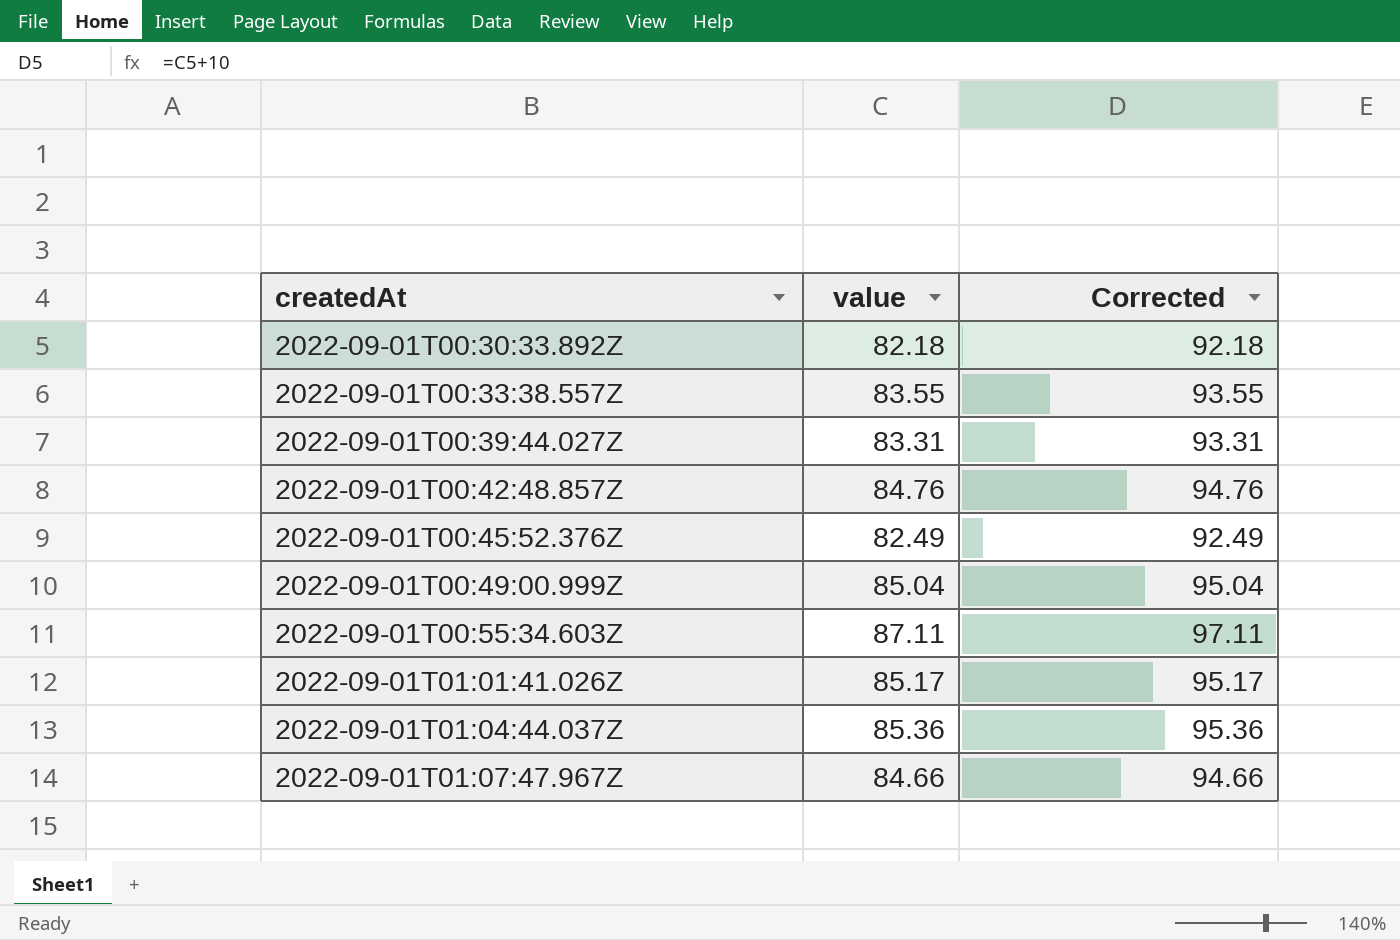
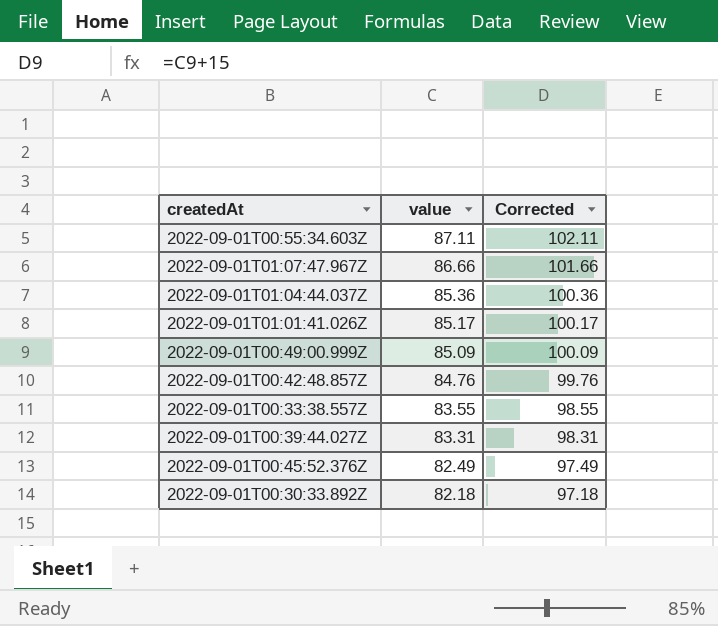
row order: createdAt ascending -> value descending
column Corrected | formula: [value] + 10 -> [value] + 15
2022-09-01T01:07:47.967Z | value: 84.66 -> 86.66
2022-09-01T00:49:00.999Z | value: 85.04 -> 85.09

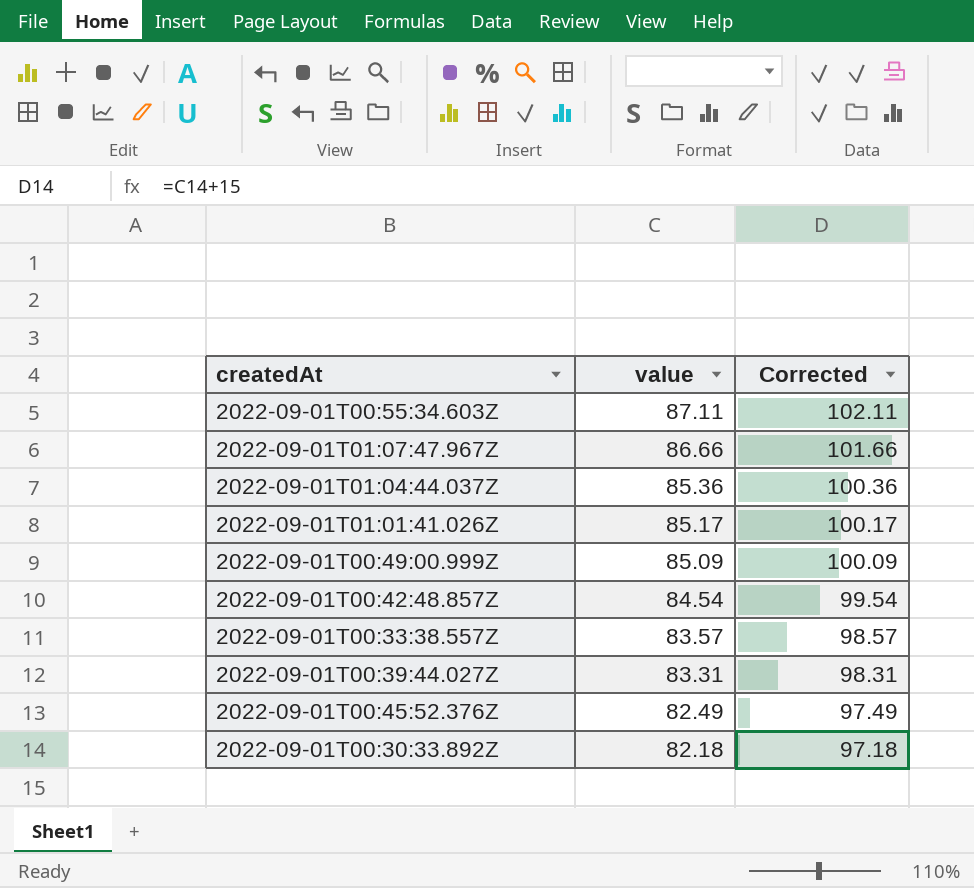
2022-09-01T00:42:48.857Z | value: 84.76 -> 84.54
2022-09-01T00:42:48.857Z | Corrected: 99.76 -> 99.54
2022-09-01T00:33:38.557Z | value: 83.55 -> 83.57
2022-09-01T00:33:38.557Z | Corrected: 98.55 -> 98.57

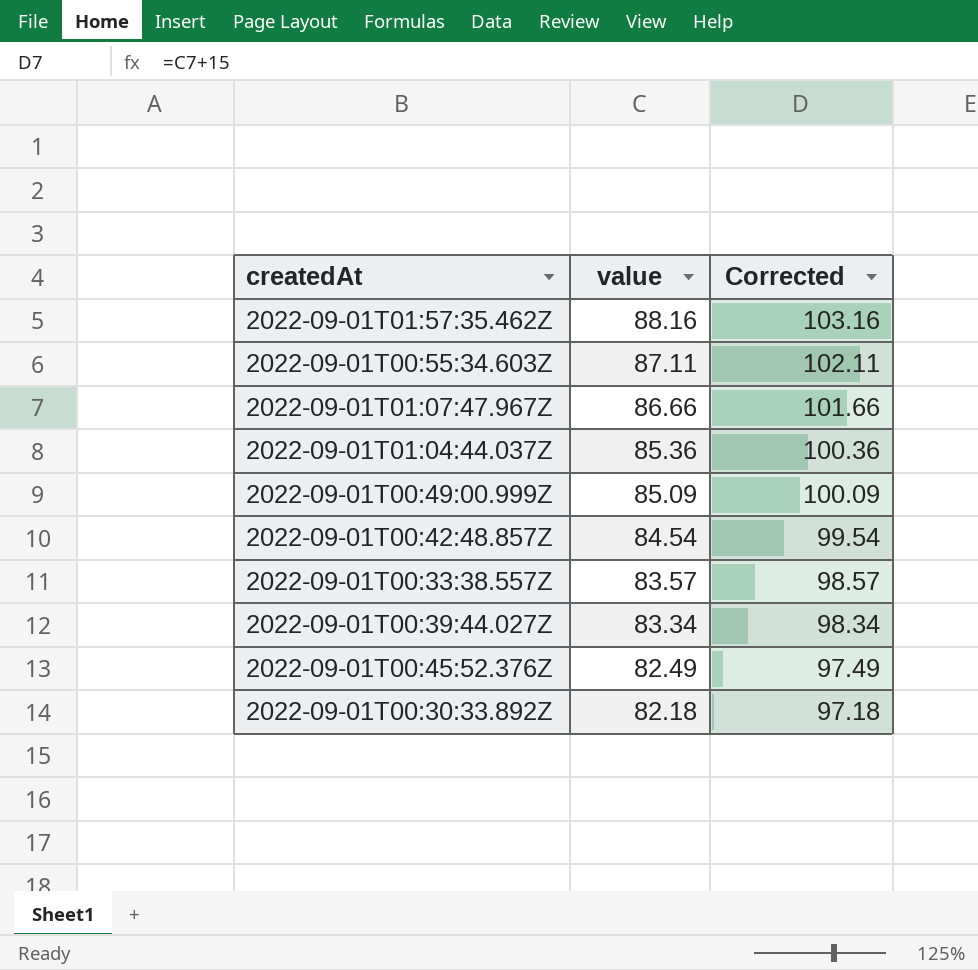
row 2022-09-01T01:01:41.026Z: 85.17 | 100.17 -> none
row 2022-09-01T01:57:35.462Z: none -> 88.16 | 103.16
2022-09-01T00:39:44.027Z | value: 83.31 -> 83.34
2022-09-01T00:39:44.027Z | Corrected: 98.31 -> 98.34

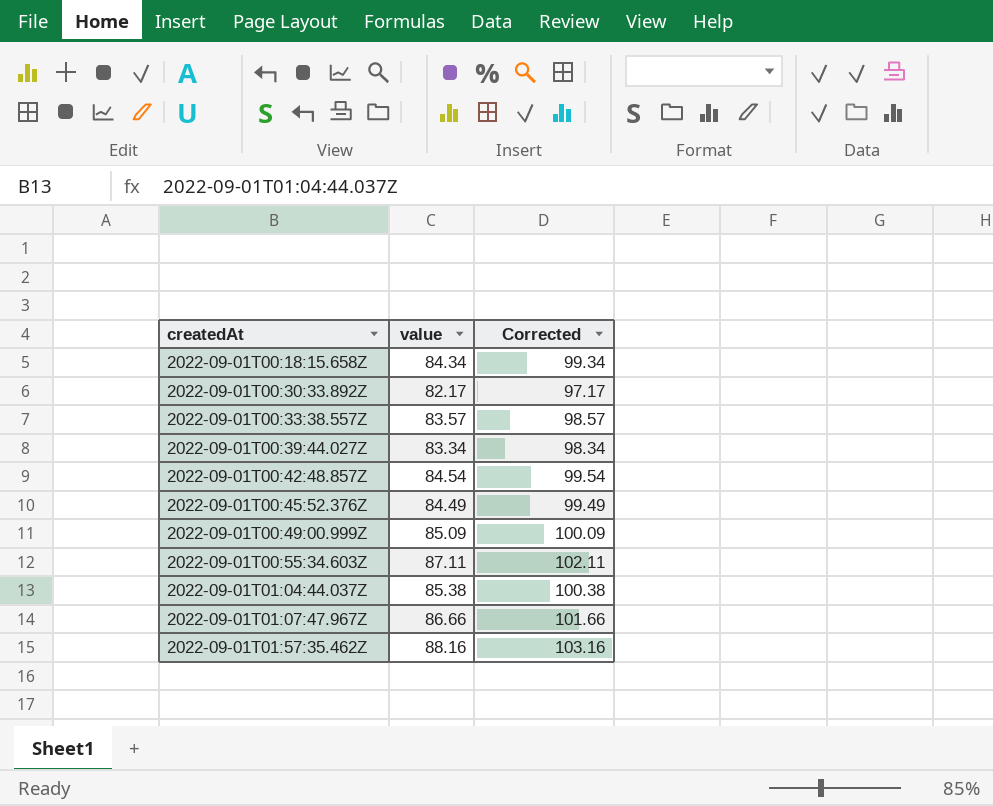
row order: value descending -> createdAt ascending
row 2022-09-01T00:18:15.658Z: none -> 84.34 | 99.34
2022-09-01T00:30:33.892Z | value: 82.18 -> 82.17
2022-09-01T00:30:33.892Z | Corrected: 97.18 -> 97.17
2022-09-01T00:45:52.376Z | value: 82.49 -> 84.49
2022-09-01T00:45:52.376Z | Corrected: 97.49 -> 99.49
2022-09-01T01:04:44.037Z | value: 85.36 -> 85.38
2022-09-01T01:04:44.037Z | Corrected: 100.36 -> 100.38

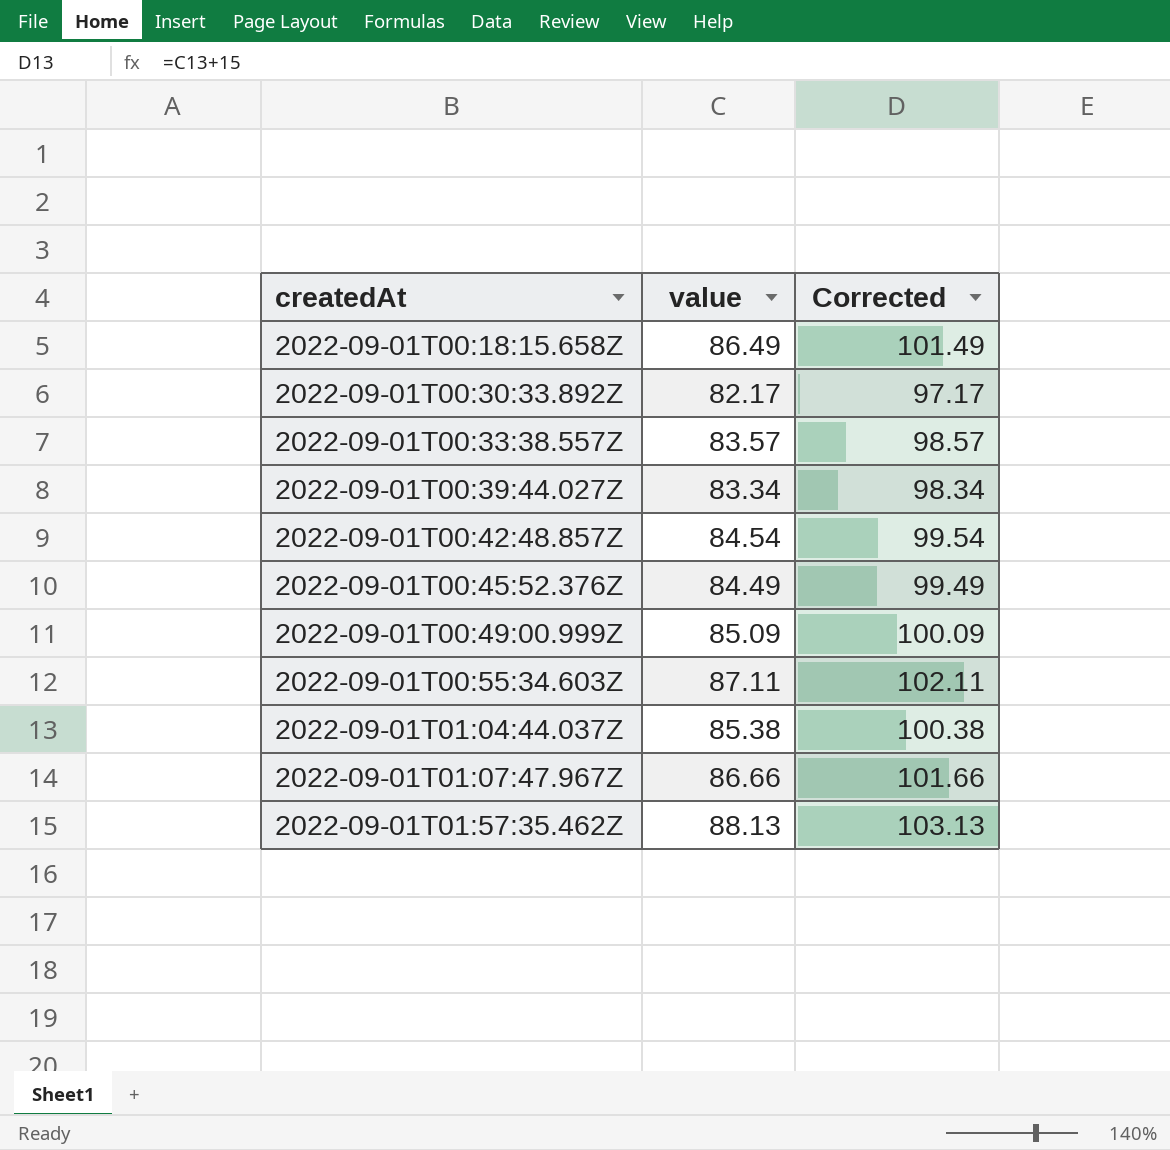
2022-09-01T00:18:15.658Z | value: 84.34 -> 86.49
2022-09-01T00:18:15.658Z | Corrected: 99.34 -> 101.49
2022-09-01T01:57:35.462Z | value: 88.16 -> 88.13
2022-09-01T01:57:35.462Z | Corrected: 103.16 -> 103.13

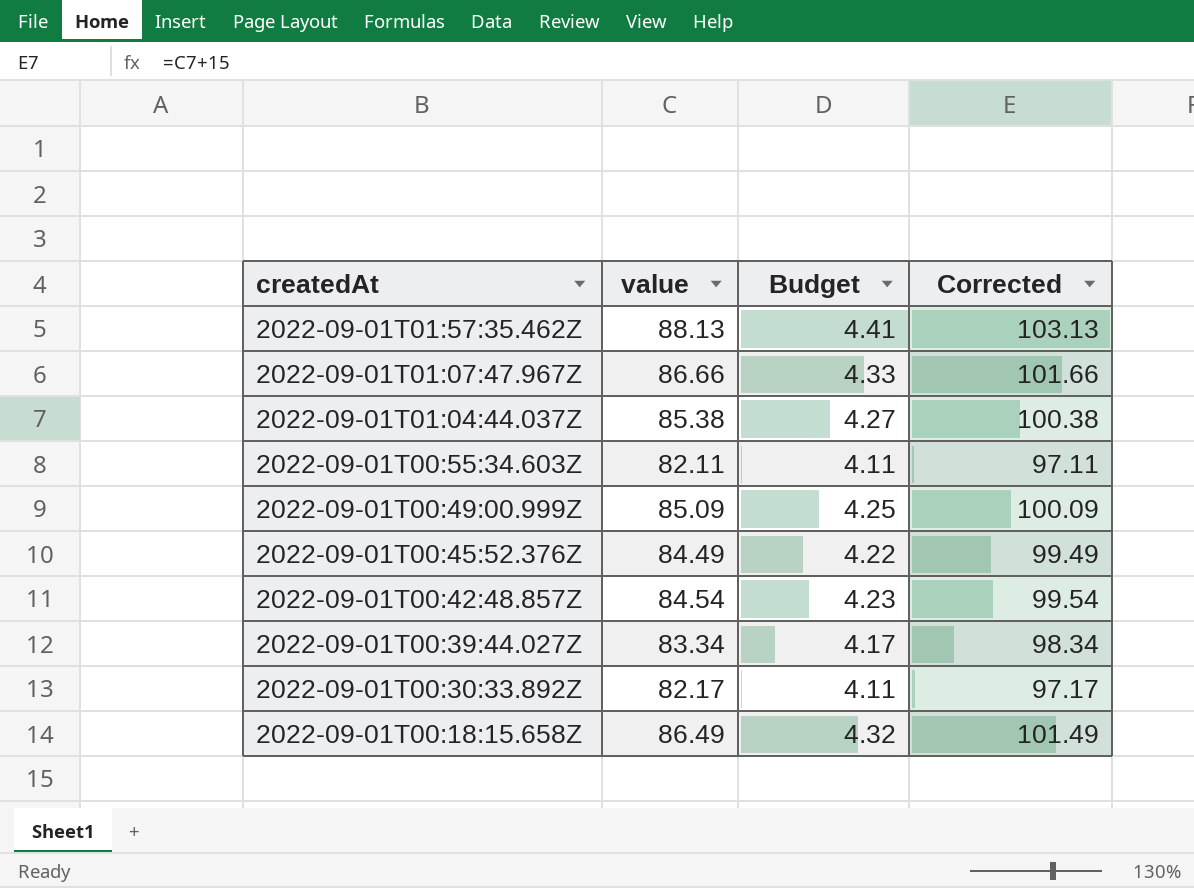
row order: createdAt ascending -> createdAt descending
column Budget | formula: none -> [value] * 0.05
row 2022-09-01T00:33:38.557Z: 83.57 | 98.57 -> none
2022-09-01T00:55:34.603Z | value: 87.11 -> 82.11
2022-09-01T00:55:34.603Z | Corrected: 102.11 -> 97.11

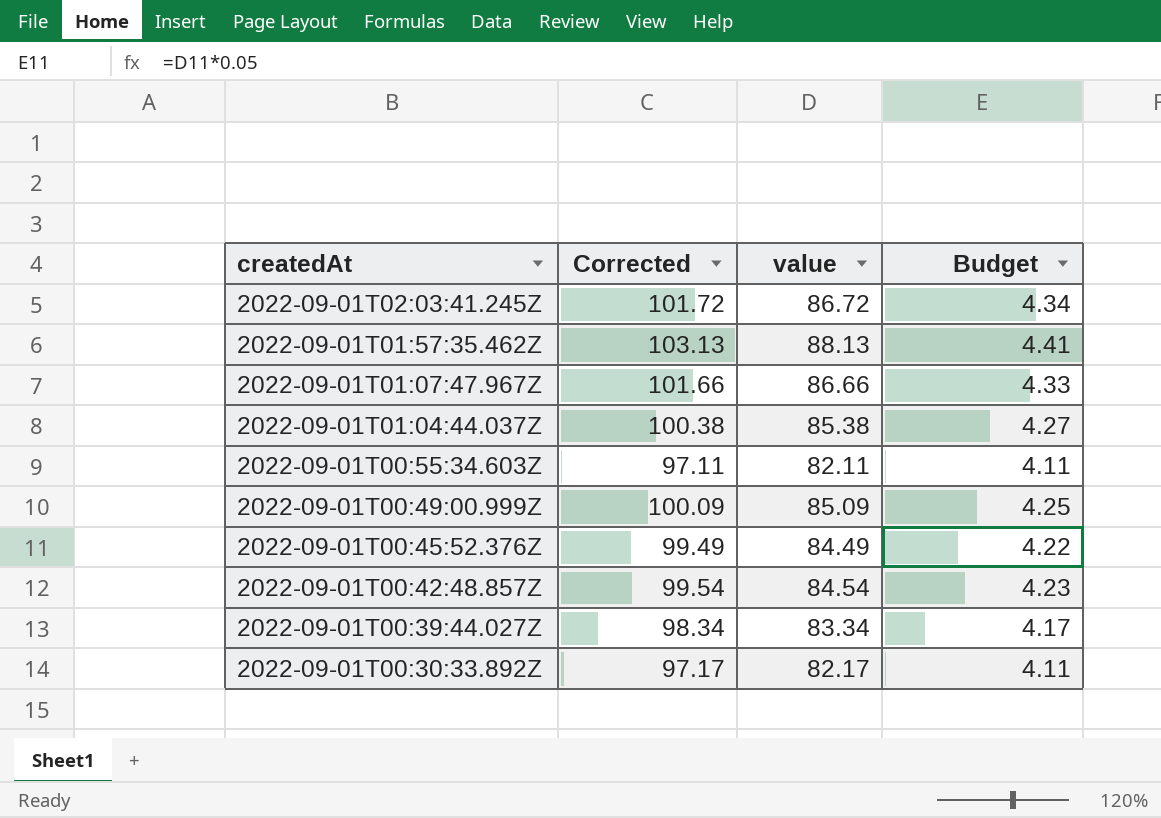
column Corrected | position: 4 -> 2
row 2022-09-01T00:18:15.658Z: 86.49 | 4.32 | 101.49 -> none
row 2022-09-01T02:03:41.245Z: none -> 101.72 | 86.72 | 4.34

